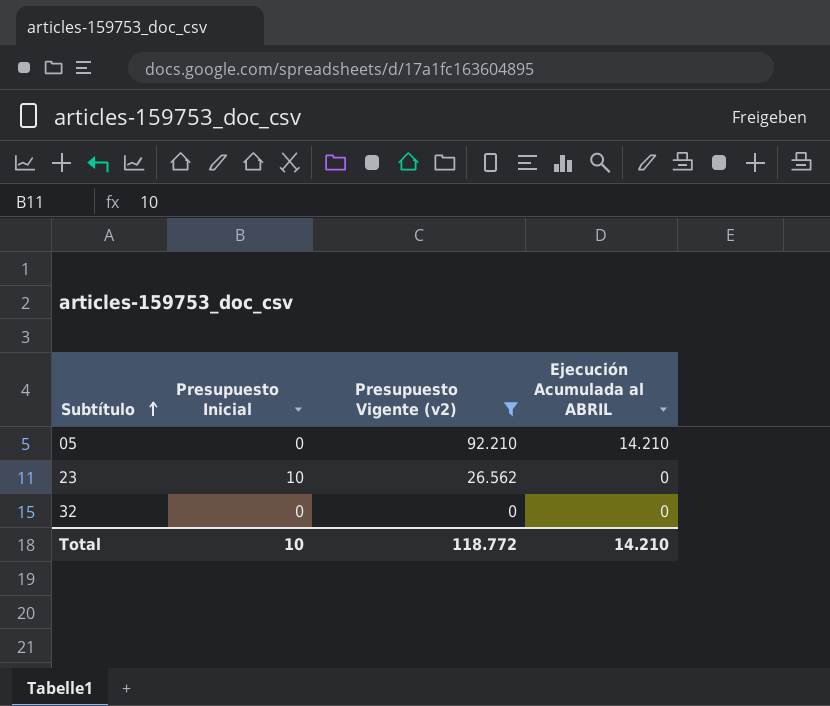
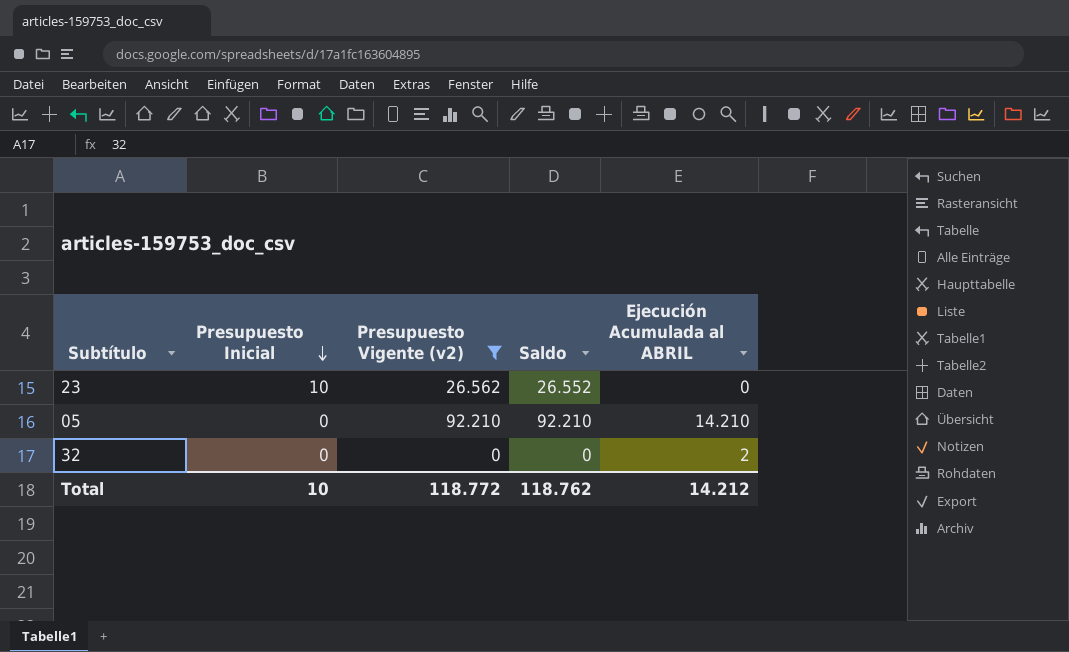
row order: Subtítulo ascending -> Presupuesto Inicial descending
column Saldo | formula: none -> [Presupuesto Vigente (v2)] - [Presupuesto Inicial]
32 | Ejecución Acumulada al ABRIL: 0 -> 2
Total | Ejecución Acumulada al ABRIL: 14.210 -> 14.212

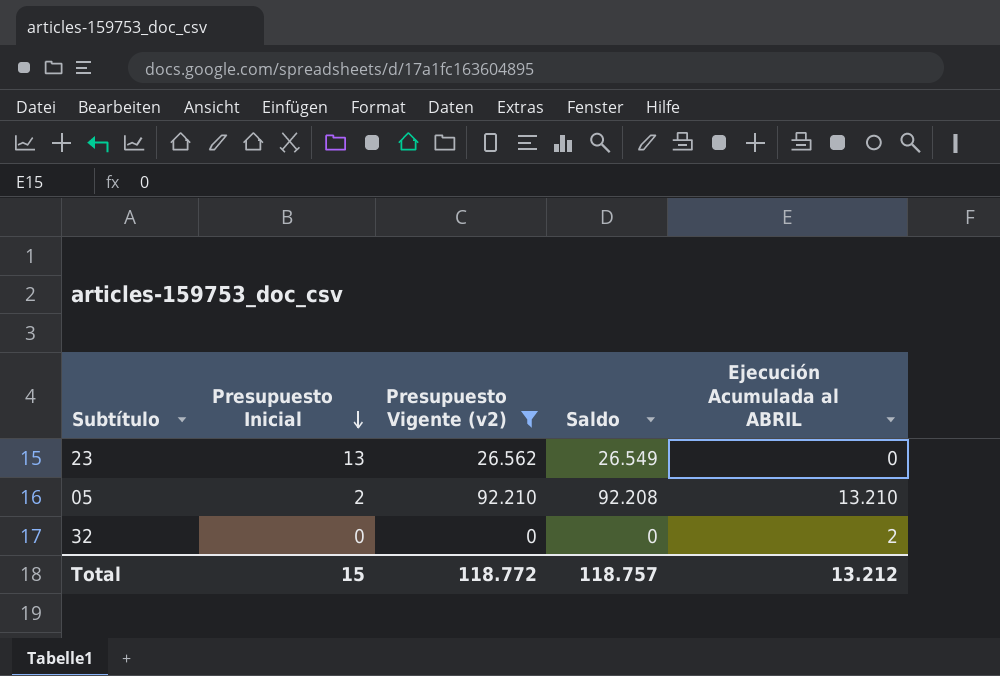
23 | Presupuesto Inicial: 10 -> 13
23 | Saldo: 26.552 -> 26.549
05 | Presupuesto Inicial: 0 -> 2
05 | Saldo: 92.210 -> 92.208
05 | Ejecución Acumulada al ABRIL: 14.210 -> 13.210
Total | Presupuesto Inicial: 10 -> 15
Total | Saldo: 118.762 -> 118.757
Total | Ejecución Acumulada al ABRIL: 14.212 -> 13.212

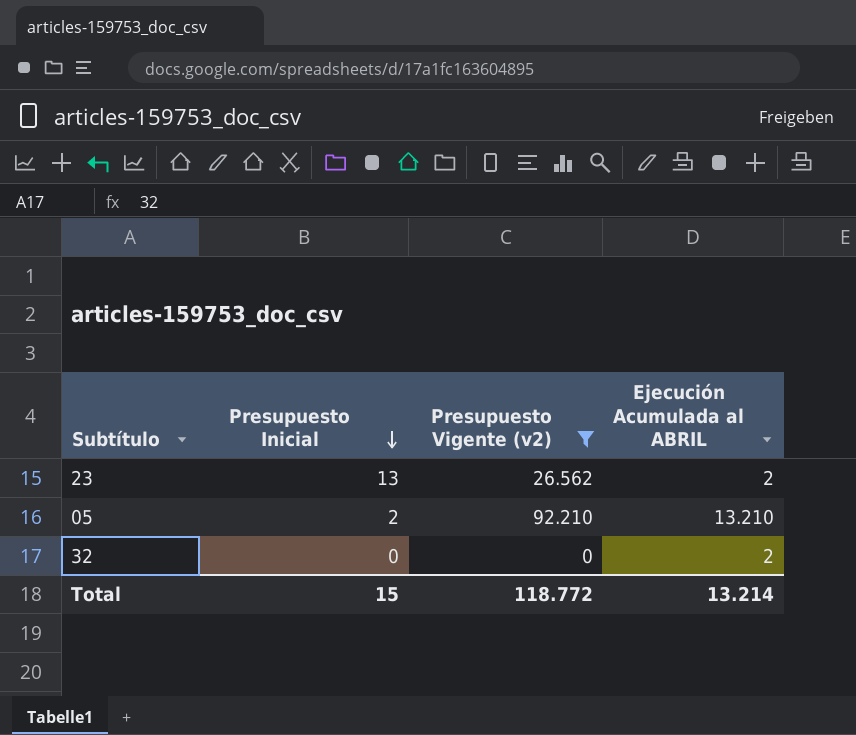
column Saldo | formula: [Presupuesto Vigente (v2)] - [Presupuesto Inicial] -> none
23 | Ejecución Acumulada al ABRIL: 0 -> 2
Total | Ejecución Acumulada al ABRIL: 13.212 -> 13.214

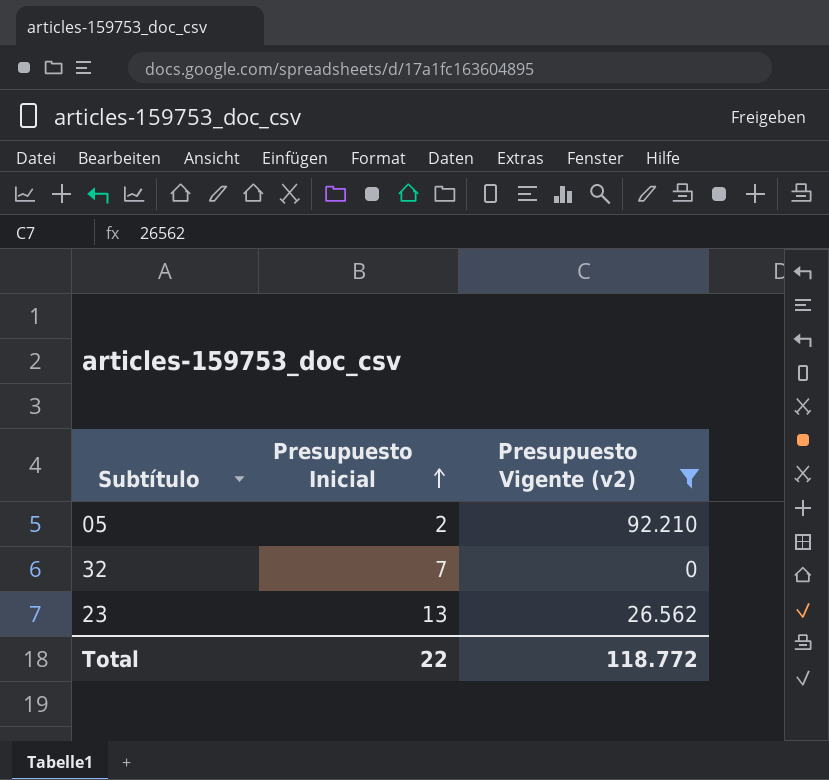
row order: Presupuesto Inicial descending -> Presupuesto Inicial ascending
column Ejecución Acumulada al ABRIL | position: 4 -> none
32 | Presupuesto Inicial: 0 -> 7
Total | Presupuesto Inicial: 15 -> 22

